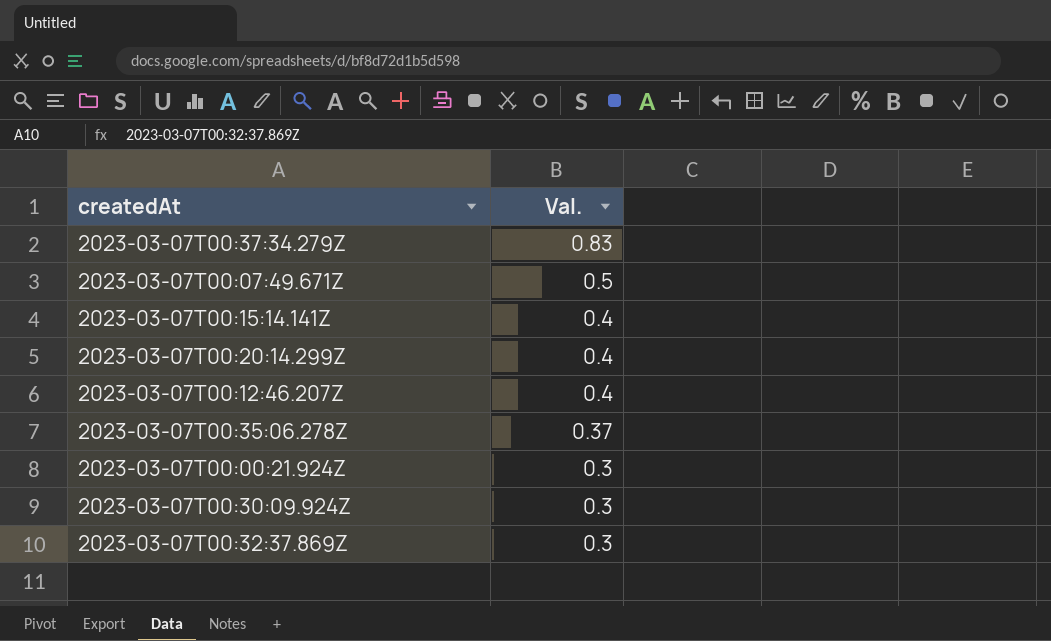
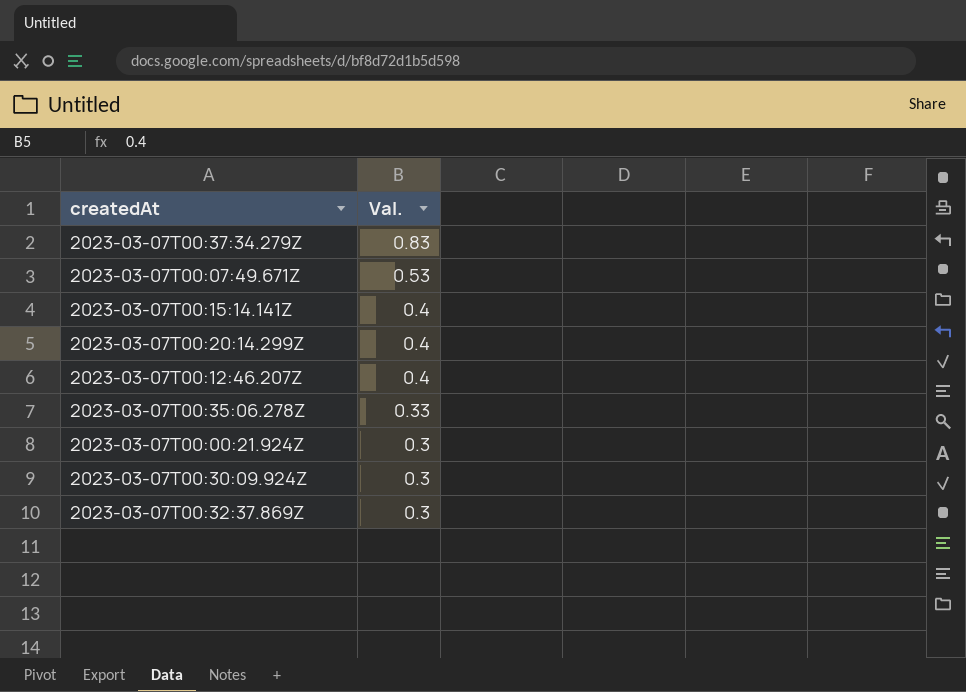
2023-03-07T00:07:49.671Z | Val.: 0.5 -> 0.53
2023-03-07T00:35:06.278Z | Val.: 0.37 -> 0.33

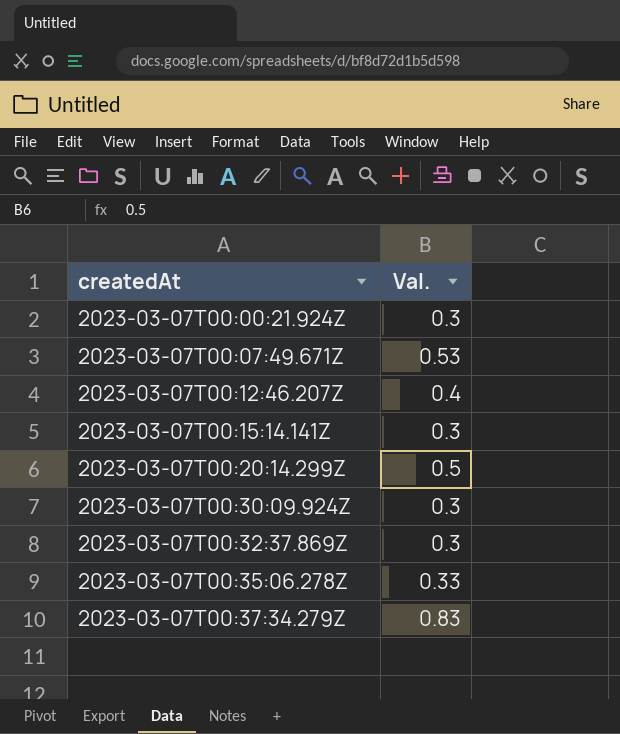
row order: Val. descending -> createdAt ascending
2023-03-07T00:15:14.141Z | Val.: 0.4 -> 0.3
2023-03-07T00:20:14.299Z | Val.: 0.4 -> 0.5

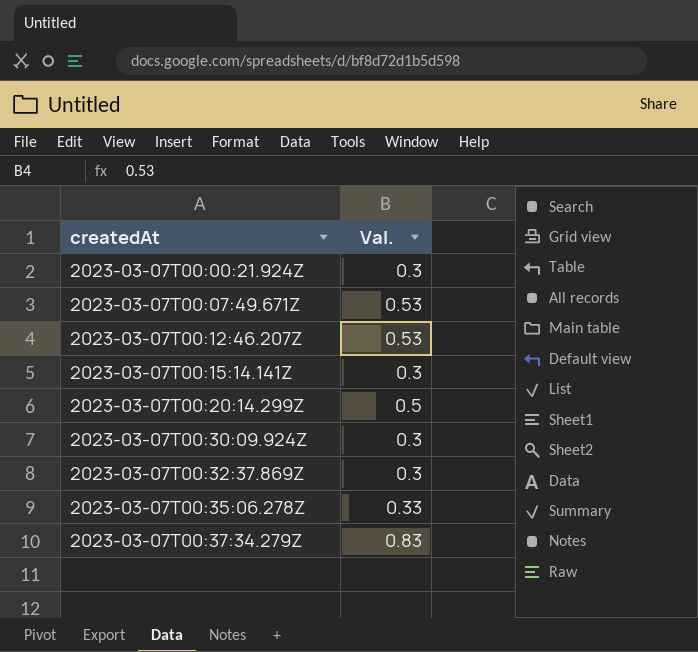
2023-03-07T00:12:46.207Z | Val.: 0.4 -> 0.53

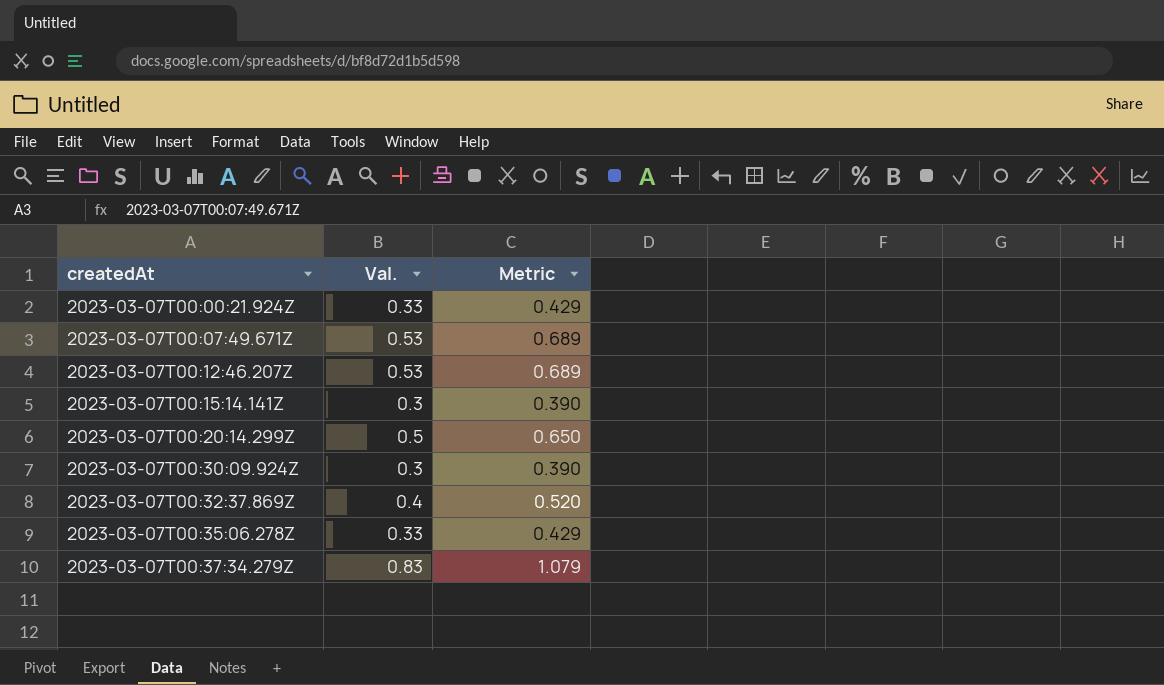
column Metric | formula: none -> [Val.] * 1.3
2023-03-07T00:00:21.924Z | Val.: 0.3 -> 0.33
2023-03-07T00:32:37.869Z | Val.: 0.3 -> 0.4

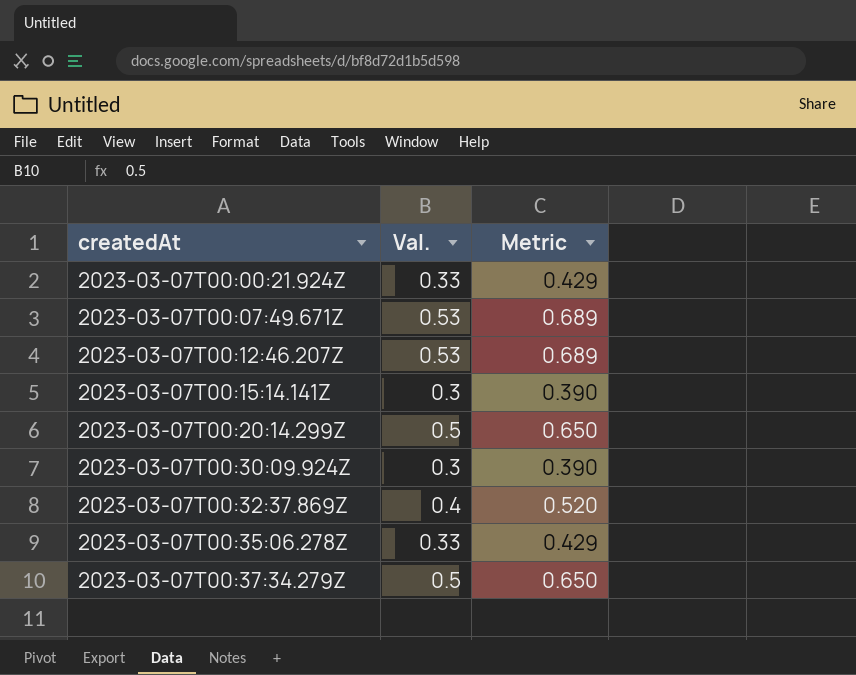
2023-03-07T00:37:34.279Z | Val.: 0.83 -> 0.5
2023-03-07T00:37:34.279Z | Metric: 1.079 -> 0.650

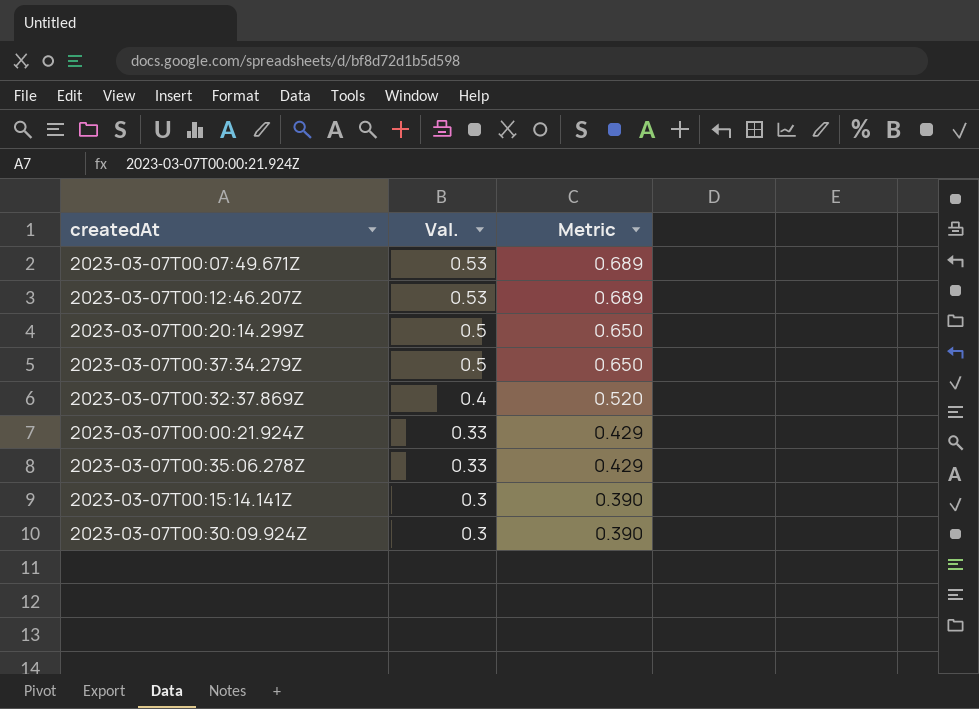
row order: createdAt ascending -> Val. descending

